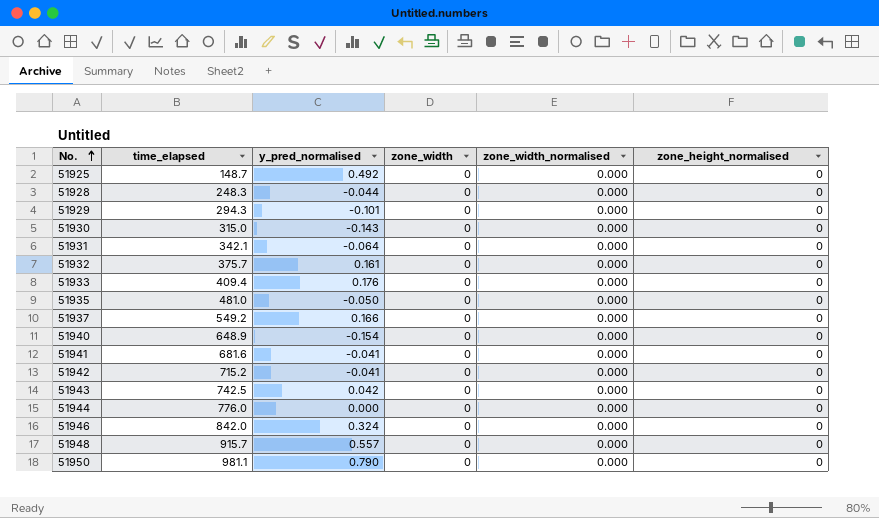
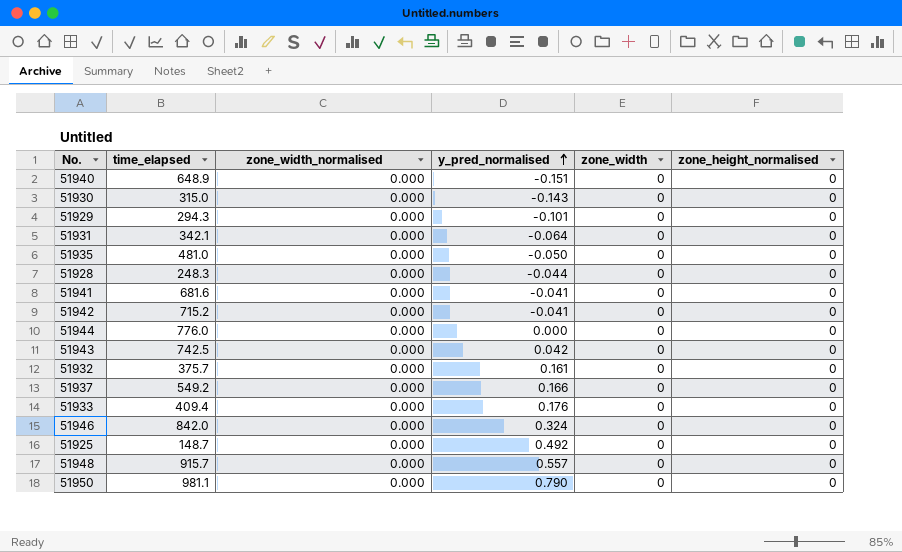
row order: No. ascending -> y_pred_normalised ascending
column zone_width_normalised | position: 5 -> 3
51940 | y_pred_normalised: -0.154 -> -0.151

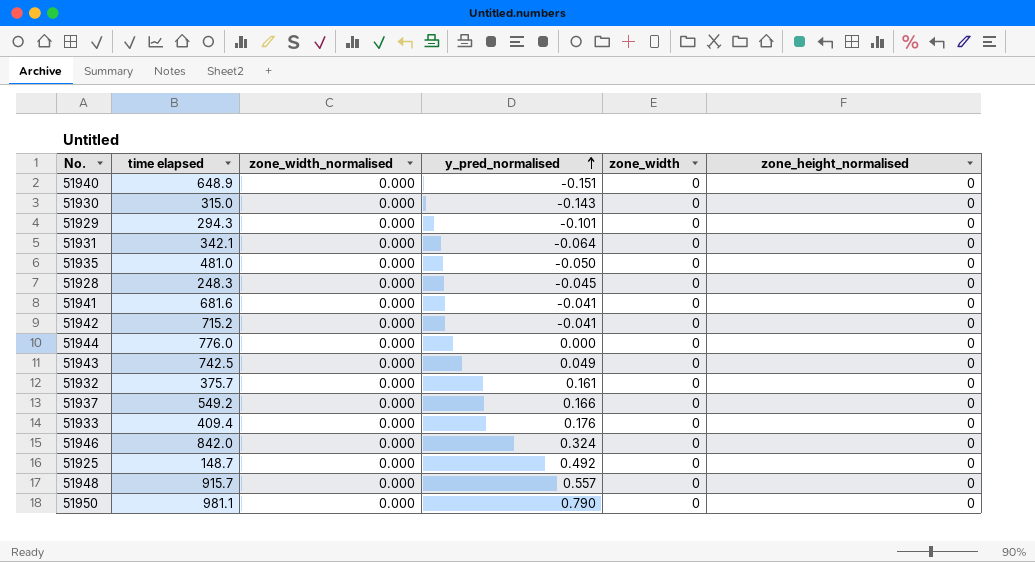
column name: time_elapsed -> time elapsed
51928 | y_pred_normalised: -0.044 -> -0.045
51943 | y_pred_normalised: 0.042 -> 0.049

